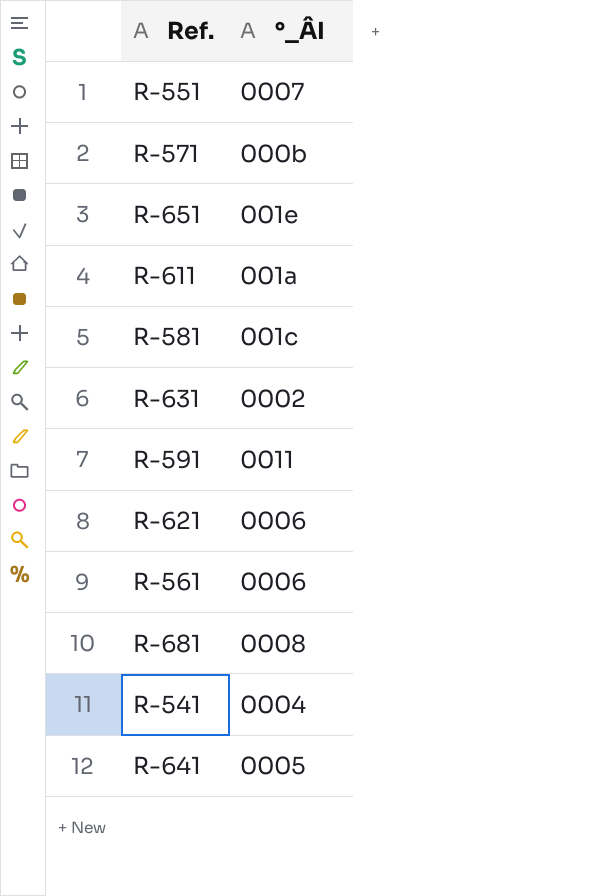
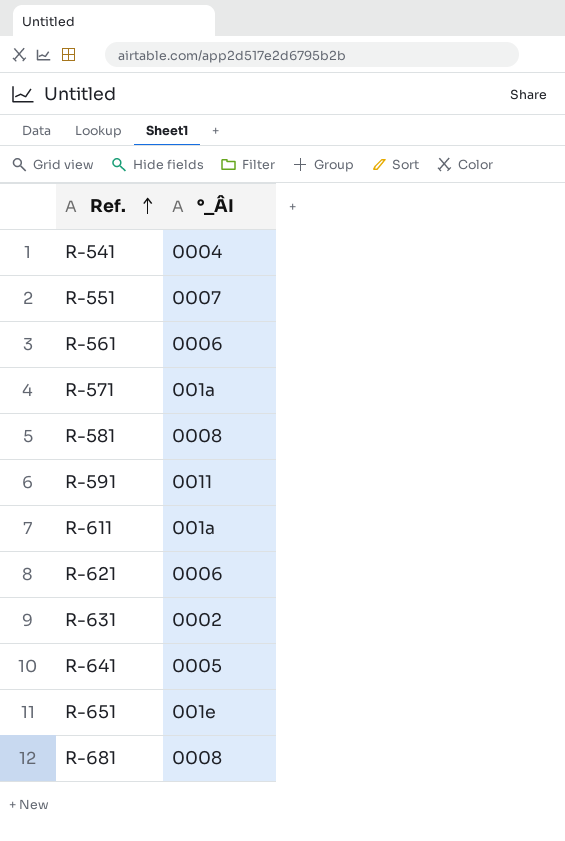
row order: none -> Ref. ascending
R-571 | °_ÂI: 000b -> 001a
R-581 | °_ÂI: 001c -> 0008

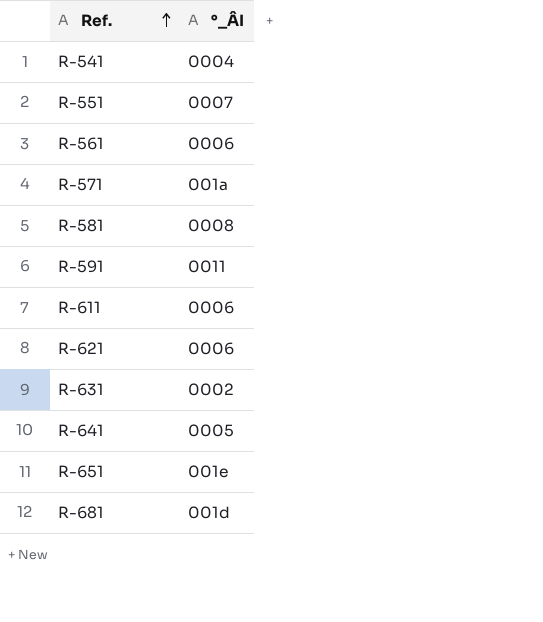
R-611 | °_ÂI: 001a -> 0006
R-681 | °_ÂI: 0008 -> 001d

